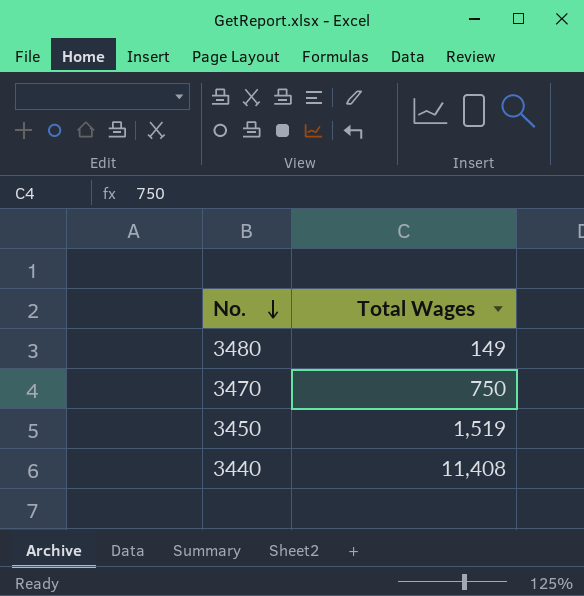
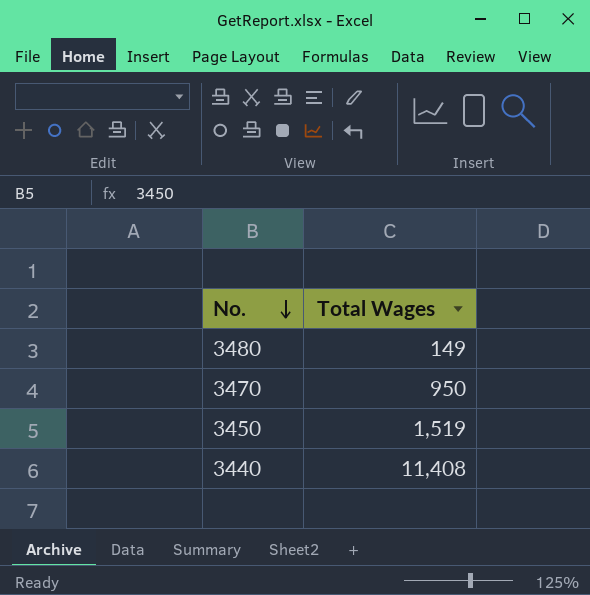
3470 | Total Wages: 750 -> 950

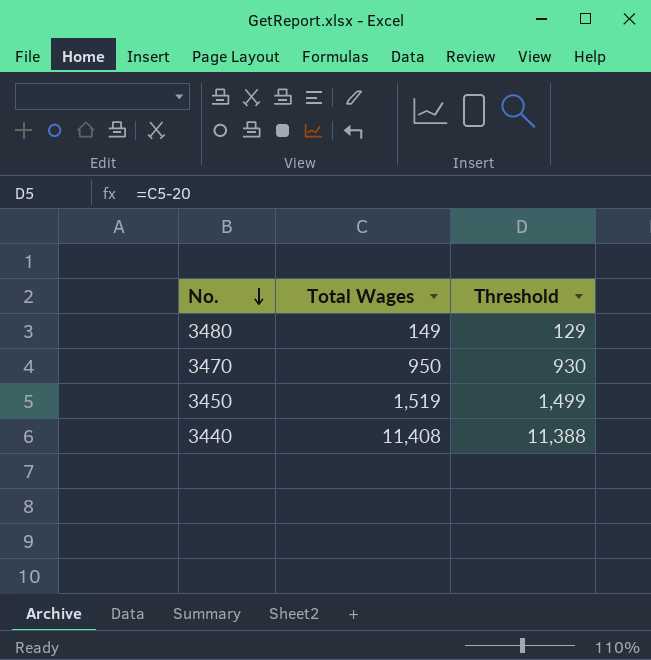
column Threshold | formula: none -> [Total Wages] - 20

